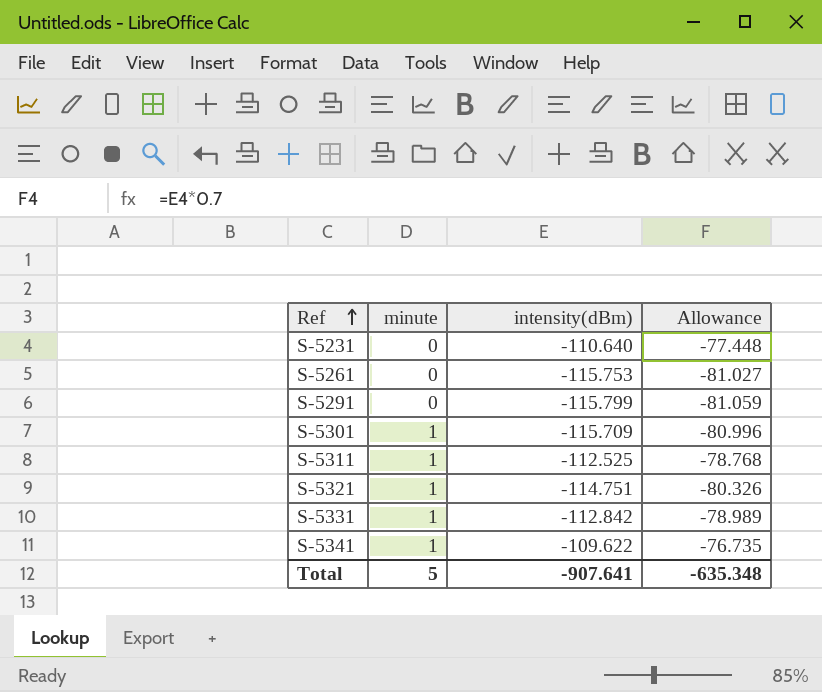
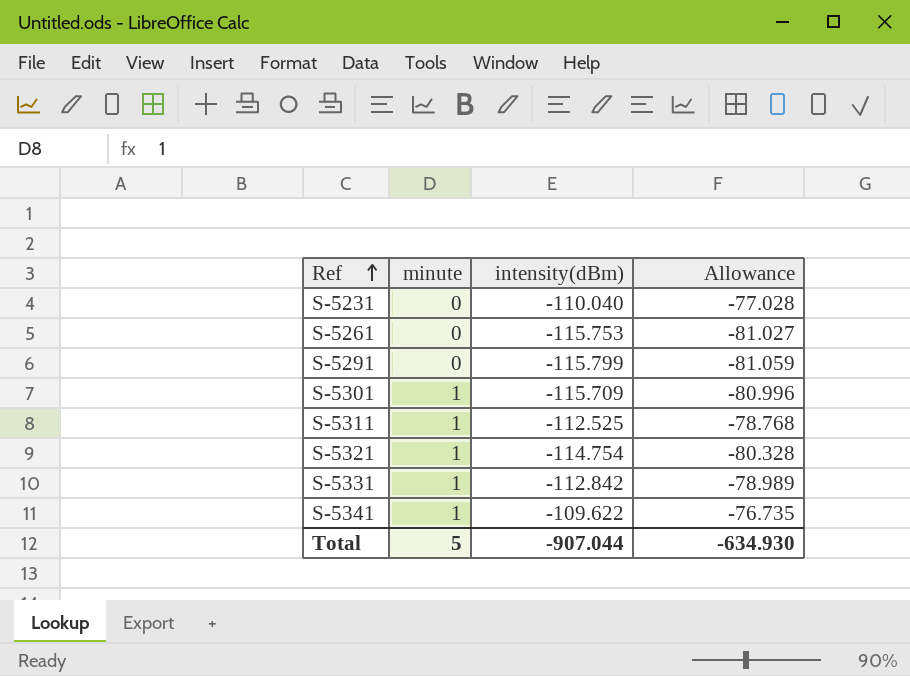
S-5231 | intensity(dBm): -110.640 -> -110.040
S-5231 | Allowance: -77.448 -> -77.028
S-5321 | intensity(dBm): -114.751 -> -114.754
S-5321 | Allowance: -80.326 -> -80.328
Total | intensity(dBm): -907.641 -> -907.044
Total | Allowance: -635.348 -> -634.930

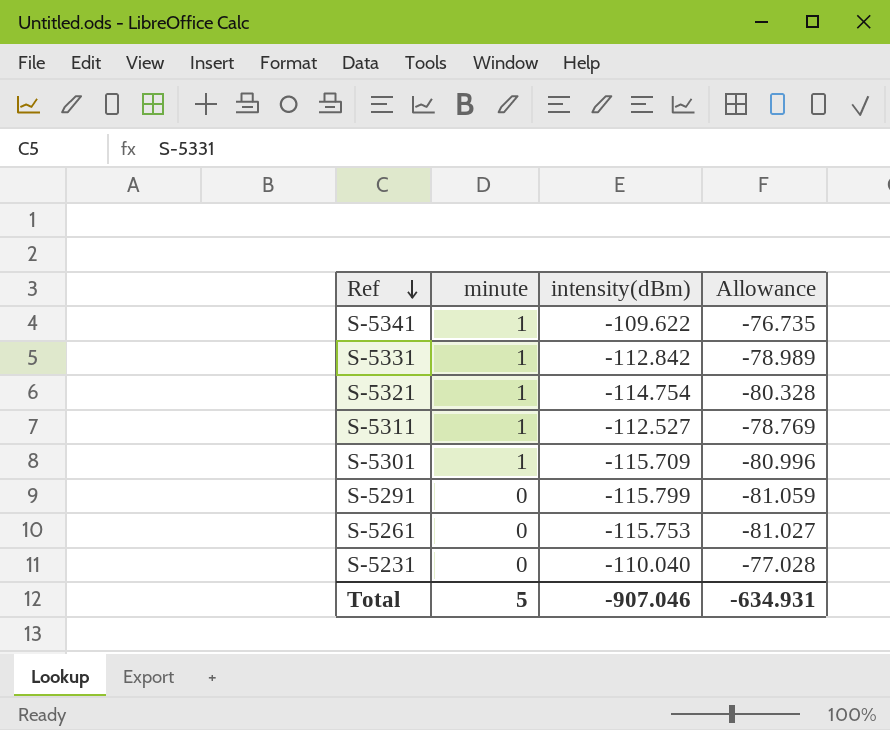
row order: Ref ascending -> Ref descending
S-5311 | intensity(dBm): -112.525 -> -112.527
S-5311 | Allowance: -78.768 -> -78.769
Total | intensity(dBm): -907.044 -> -907.046
Total | Allowance: -634.930 -> -634.931

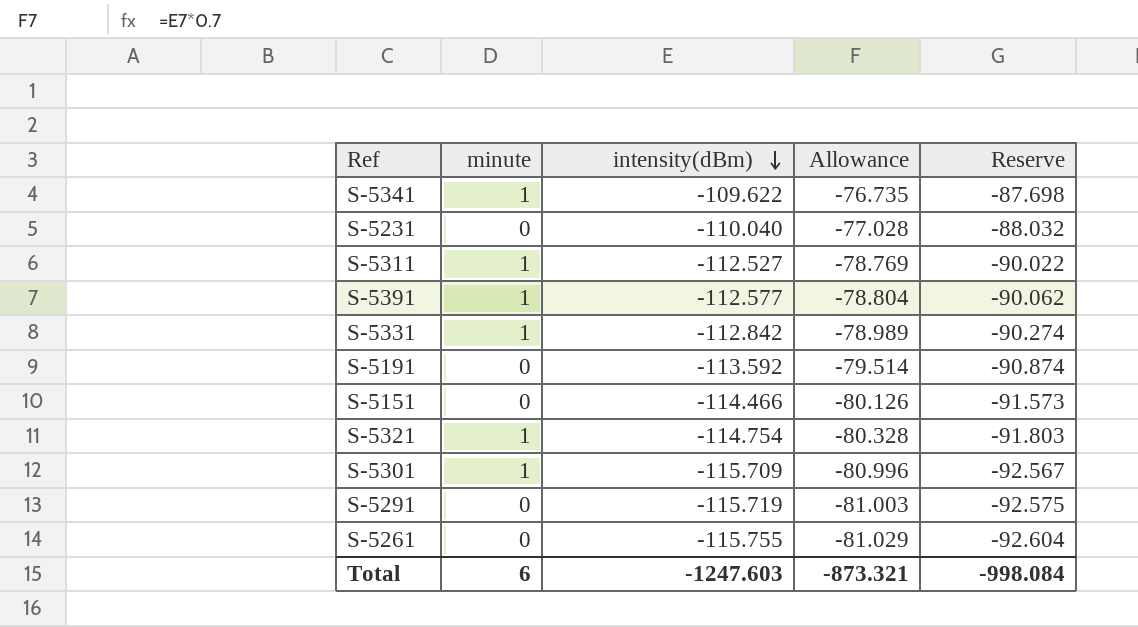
row order: Ref descending -> intensity(dBm) descending
column Reserve | formula: none -> [intensity(dBm)] * 0.8
row S-5391: none -> 1 | -112.577 | -78.804 | -90.062
row S-5191: none -> 0 | -113.592 | -79.514 | -90.874
row S-5151: none -> 0 | -114.466 | -80.126 | -91.573
S-5291 | intensity(dBm): -115.799 -> -115.719
S-5291 | Allowance: -81.059 -> -81.003
S-5261 | intensity(dBm): -115.753 -> -115.755
S-5261 | Allowance: -81.027 -> -81.029
Total | minute: 5 -> 6
Total | intensity(dBm): -907.046 -> -1247.603
Total | Allowance: -634.931 -> -873.321

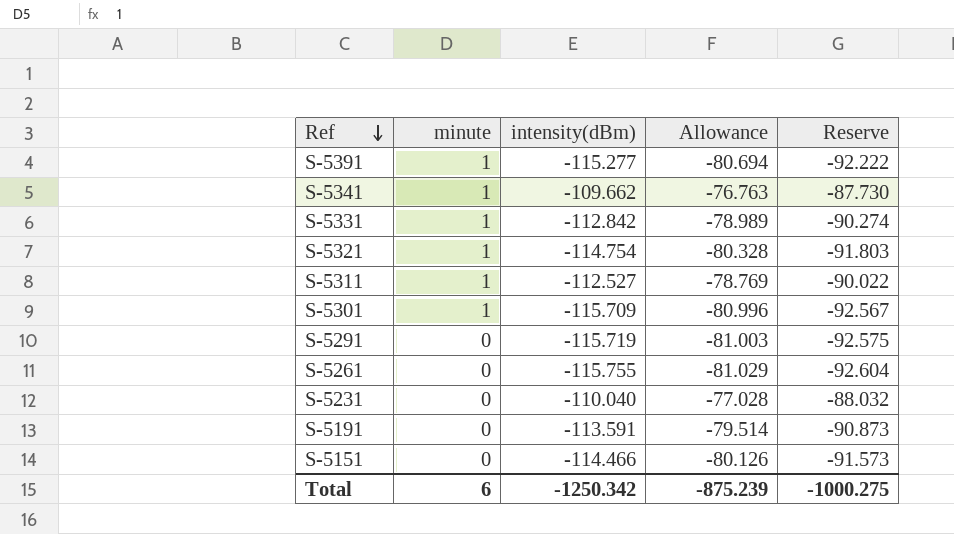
row order: intensity(dBm) descending -> Ref descending
S-5391 | intensity(dBm): -112.577 -> -115.277
S-5391 | Allowance: -78.804 -> -80.694
S-5391 | Reserve: -90.062 -> -92.222
S-5341 | intensity(dBm): -109.622 -> -109.662
S-5341 | Allowance: -76.735 -> -76.763
S-5341 | Reserve: -87.698 -> -87.730
S-5191 | intensity(dBm): -113.592 -> -113.591
S-5191 | Reserve: -90.874 -> -90.873
Total | intensity(dBm): -1247.603 -> -1250.342
Total | Allowance: -873.321 -> -875.239
Total | Reserve: -998.084 -> -1000.275

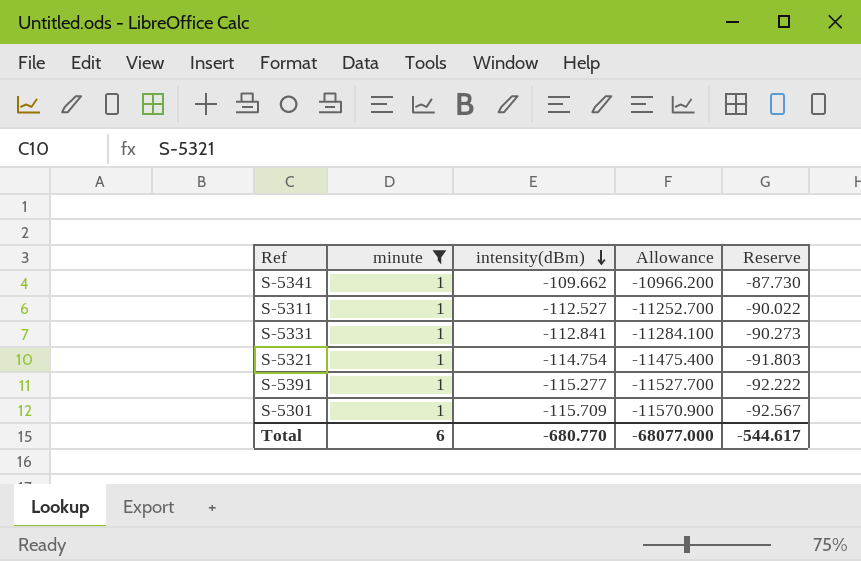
filter: none -> minute = 1
row order: Ref descending -> intensity(dBm) descending
column Allowance | formula: [intensity(dBm)] * 0.7 -> [intensity(dBm)] * 100
S-5331 | intensity(dBm): -112.842 -> -112.841
S-5331 | Reserve: -90.274 -> -90.273
Total | intensity(dBm): -1250.342 -> -680.770
Total | Allowance: -875.239 -> -68077.000
Total | Reserve: -1000.275 -> -544.617

